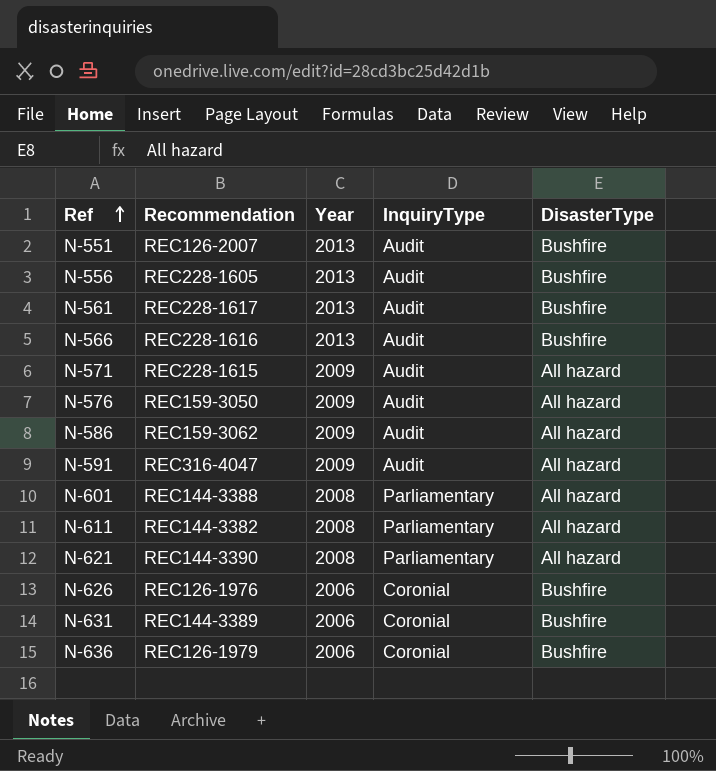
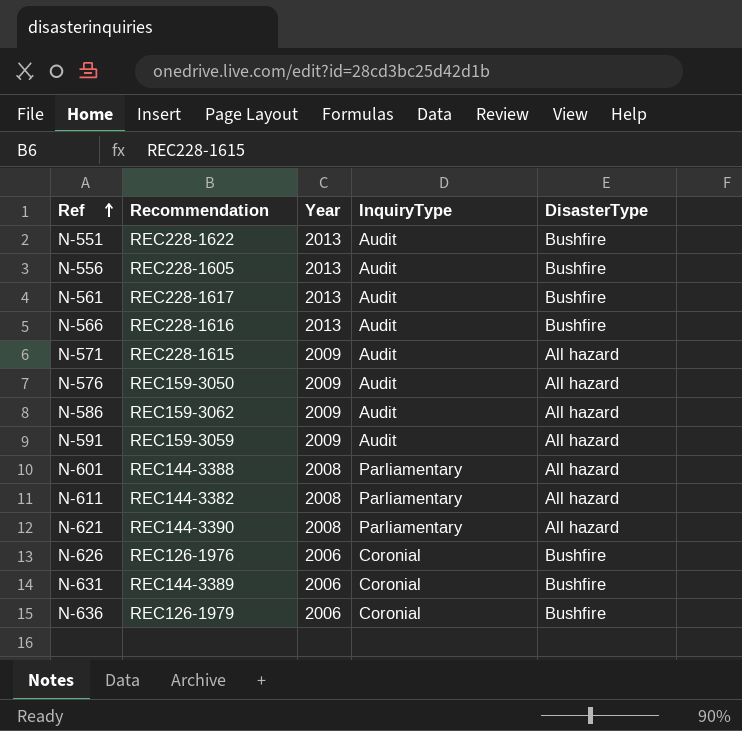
N-551 | Recommendation: REC126-2007 -> REC228-1622
N-591 | Recommendation: REC316-4047 -> REC159-3059

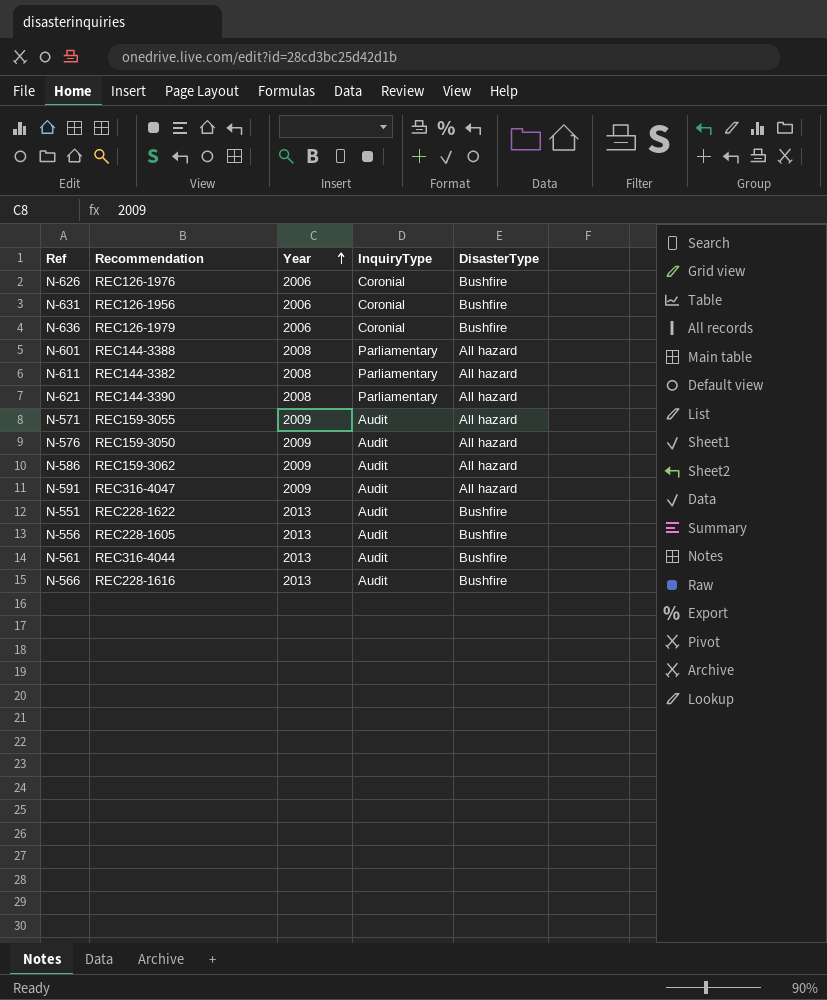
row order: Ref ascending -> Year ascending
N-631 | Recommendation: REC144-3389 -> REC126-1956
N-571 | Recommendation: REC228-1615 -> REC159-3055
N-591 | Recommendation: REC159-3059 -> REC316-4047
N-561 | Recommendation: REC228-1617 -> REC316-4044

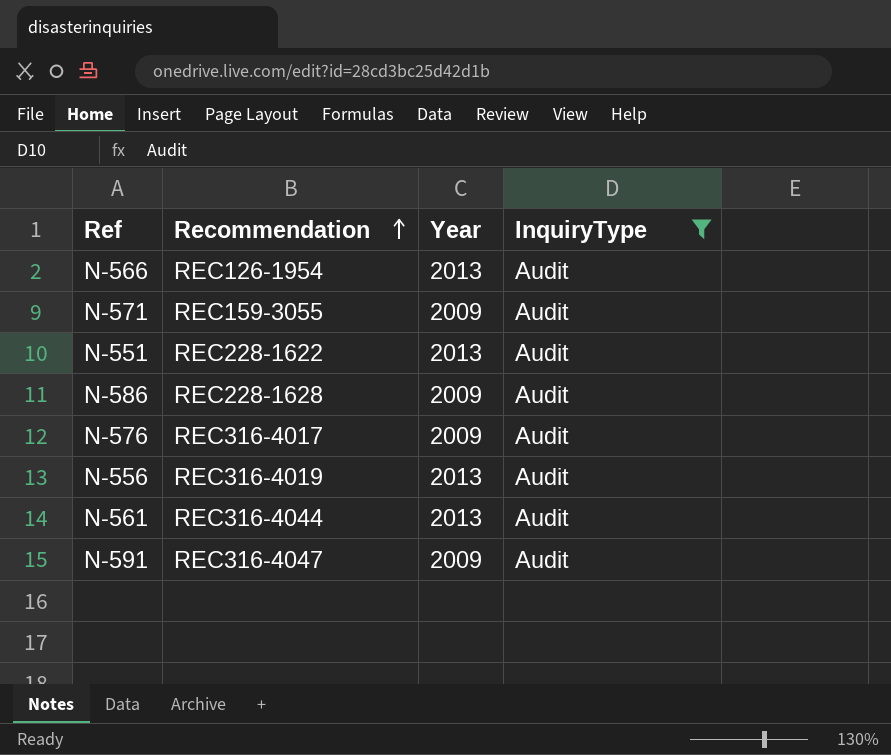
filter: none -> InquiryType = Audit
row order: Year ascending -> Recommendation ascending
column DisasterType | position: 5 -> none
N-566 | Recommendation: REC228-1616 -> REC126-1954
N-586 | Recommendation: REC159-3062 -> REC228-1628
N-576 | Recommendation: REC159-3050 -> REC316-4017
N-556 | Recommendation: REC228-1605 -> REC316-4019

